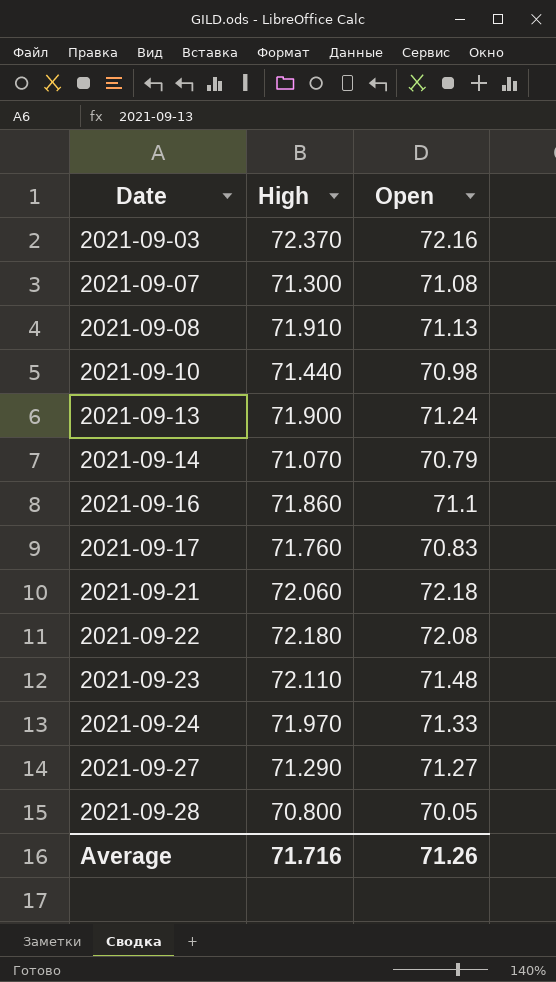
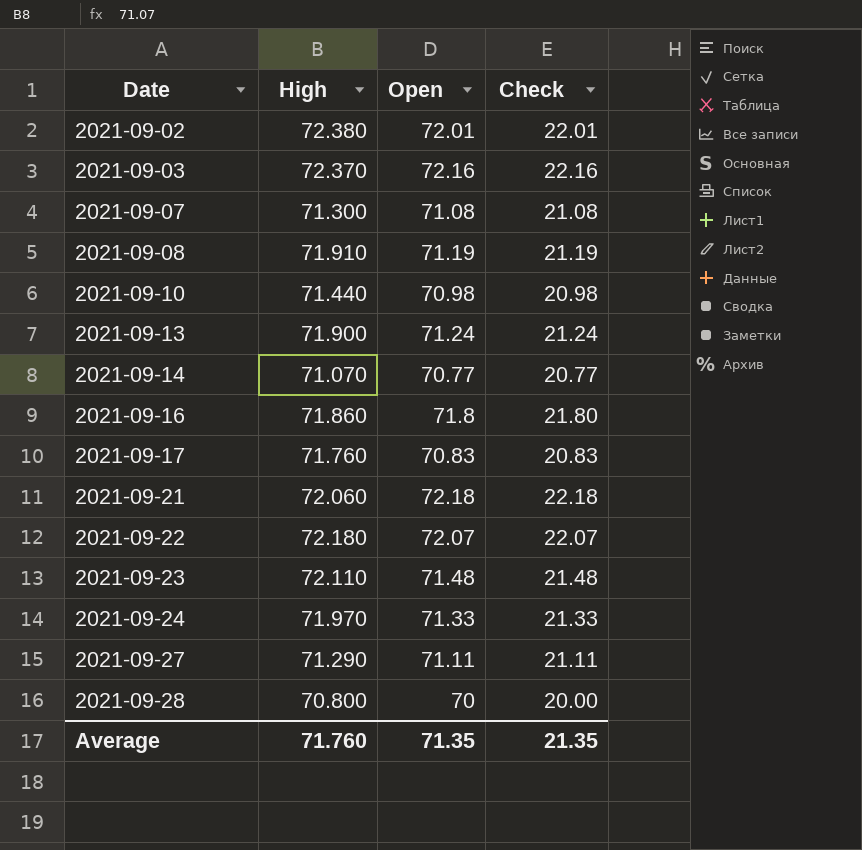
column Check | formula: none -> [Open] - 50
row 2021-09-02: none -> 72.380 | 72.01 | 22.01
2021-09-08 | Open: 71.13 -> 71.19
2021-09-14 | Open: 70.79 -> 70.77
2021-09-16 | Open: 71.1 -> 71.8
2021-09-22 | Open: 72.08 -> 72.07
2021-09-27 | Open: 71.27 -> 71.11
2021-09-28 | Open: 70.05 -> 70
Average | High: 71.716 -> 71.760
Average | Open: 71.26 -> 71.35

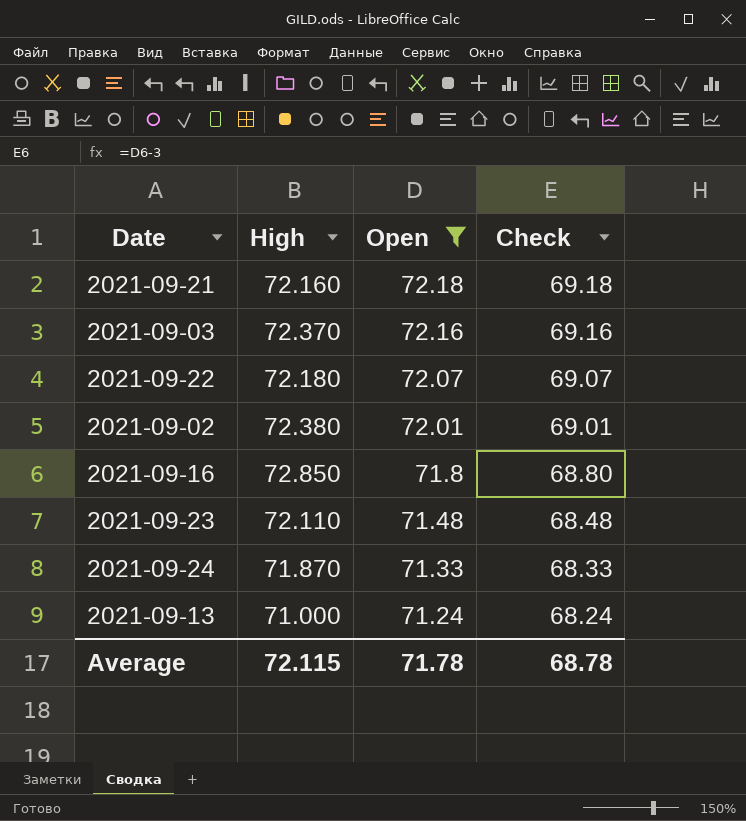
filter: none -> Open >= 71.24
row order: Date ascending -> Open descending
column Check | formula: [Open] - 50 -> [Open] - 3
2021-09-21 | High: 72.060 -> 72.160
2021-09-16 | High: 71.860 -> 72.850
2021-09-24 | High: 71.970 -> 71.870
2021-09-13 | High: 71.900 -> 71.000
Average | High: 71.760 -> 72.115
Average | Open: 71.35 -> 71.78
Average | Check: 21.35 -> 68.78

